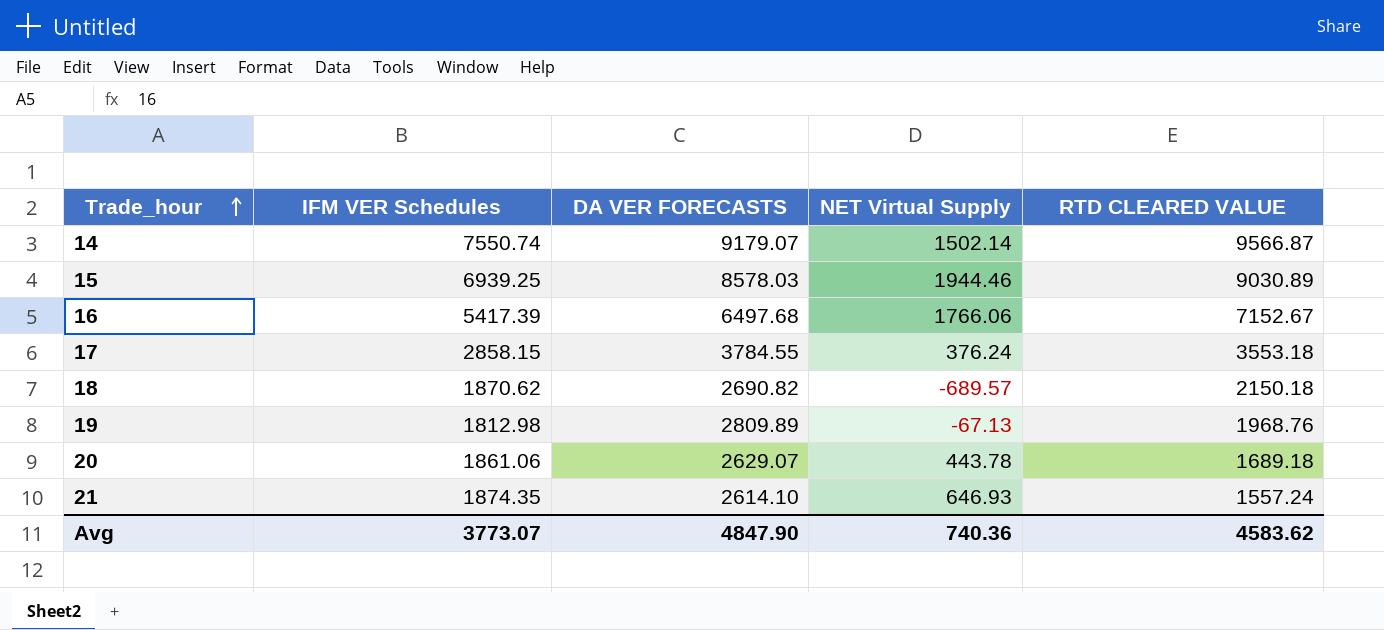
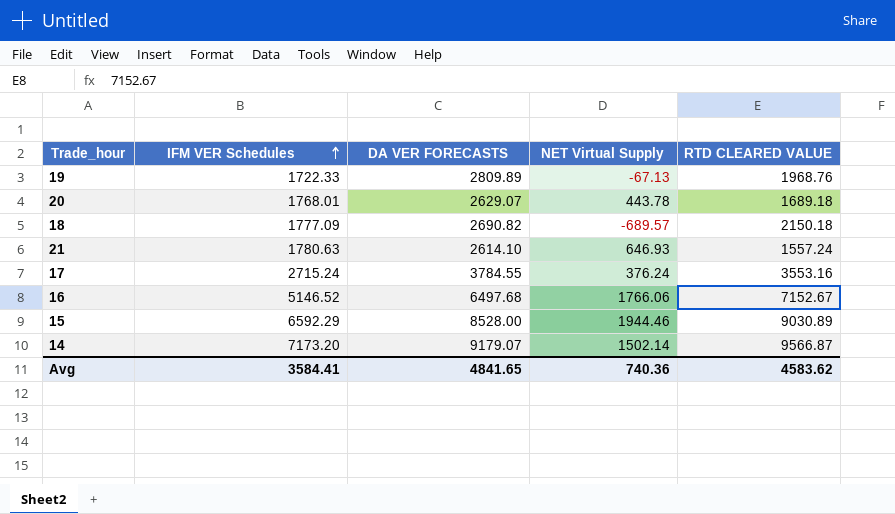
row order: Trade_hour ascending -> IFM VER Schedules ascending
19 | IFM VER Schedules: 1812.98 -> 1722.33
20 | IFM VER Schedules: 1861.06 -> 1768.01
18 | IFM VER Schedules: 1870.62 -> 1777.09
21 | IFM VER Schedules: 1874.35 -> 1780.63
17 | IFM VER Schedules: 2858.15 -> 2715.24
17 | RTD CLEARED VALUE: 3553.18 -> 3553.16
16 | IFM VER Schedules: 5417.39 -> 5146.52
15 | IFM VER Schedules: 6939.25 -> 6592.29
15 | DA VER FORECASTS: 8578.03 -> 8528.00
14 | IFM VER Schedules: 7550.74 -> 7173.20
Avg | IFM VER Schedules: 3773.07 -> 3584.41
Avg | DA VER FORECASTS: 4847.90 -> 4841.65

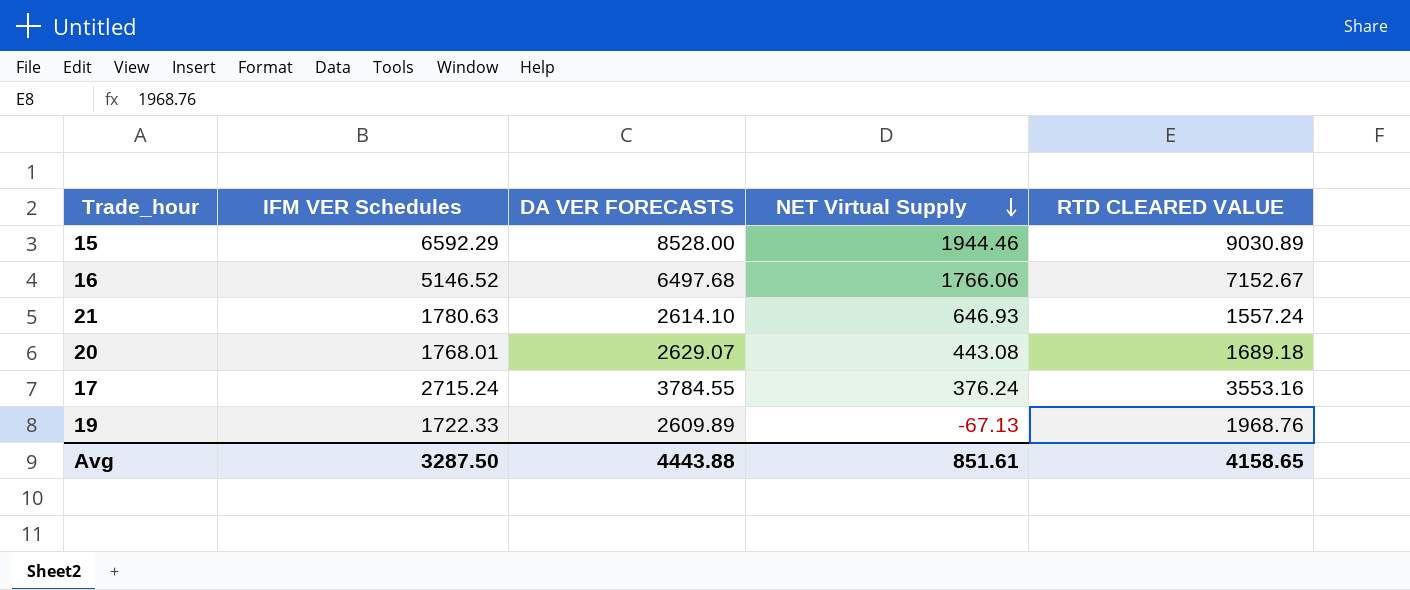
row order: IFM VER Schedules ascending -> NET Virtual Supply descending
row 18: 1777.09 | 2690.82 | -689.57 | 2150.18 -> none
row 14: 7173.20 | 9179.07 | 1502.14 | 9566.87 -> none
20 | NET Virtual Supply: 443.78 -> 443.08
19 | DA VER FORECASTS: 2809.89 -> 2609.89
Avg | IFM VER Schedules: 3584.41 -> 3287.50
Avg | DA VER FORECASTS: 4841.65 -> 4443.88
Avg | NET Virtual Supply: 740.36 -> 851.61
Avg | RTD CLEARED VALUE: 4583.62 -> 4158.65

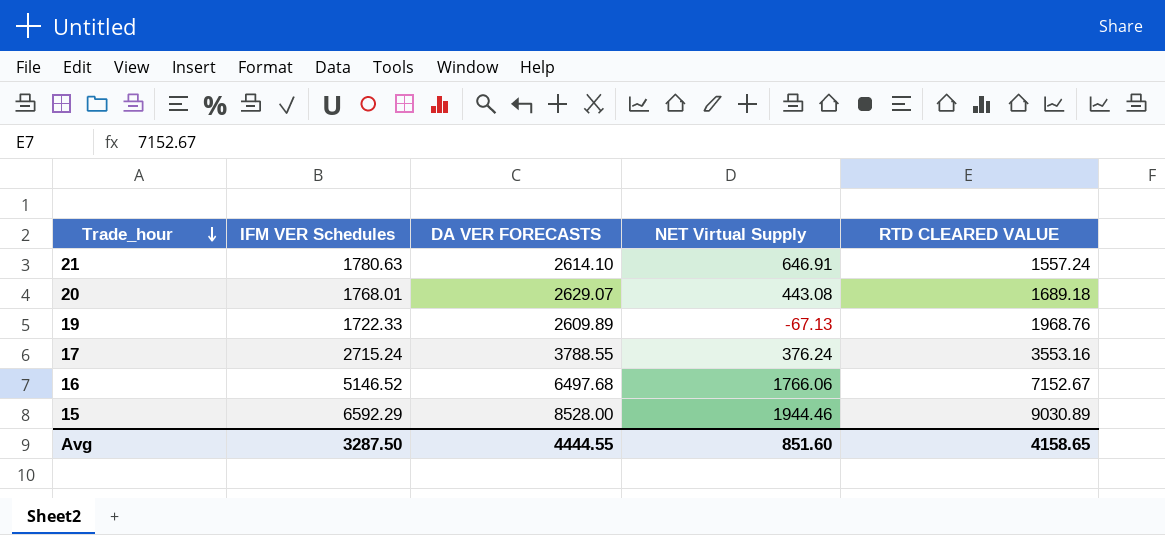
row order: NET Virtual Supply descending -> Trade_hour descending
21 | NET Virtual Supply: 646.93 -> 646.91
17 | DA VER FORECASTS: 3784.55 -> 3788.55
Avg | DA VER FORECASTS: 4443.88 -> 4444.55
Avg | NET Virtual Supply: 851.61 -> 851.60

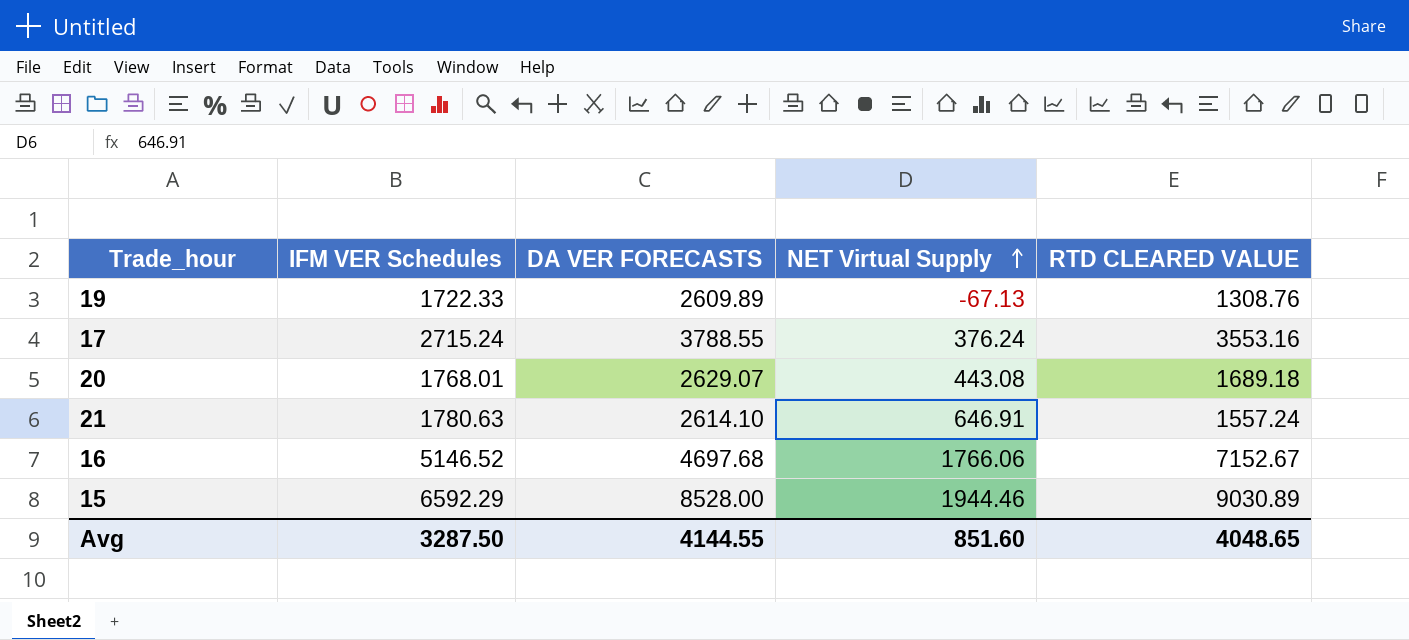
row order: Trade_hour descending -> NET Virtual Supply ascending
19 | RTD CLEARED VALUE: 1968.76 -> 1308.76
16 | DA VER FORECASTS: 6497.68 -> 4697.68
Avg | DA VER FORECASTS: 4444.55 -> 4144.55
Avg | RTD CLEARED VALUE: 4158.65 -> 4048.65

